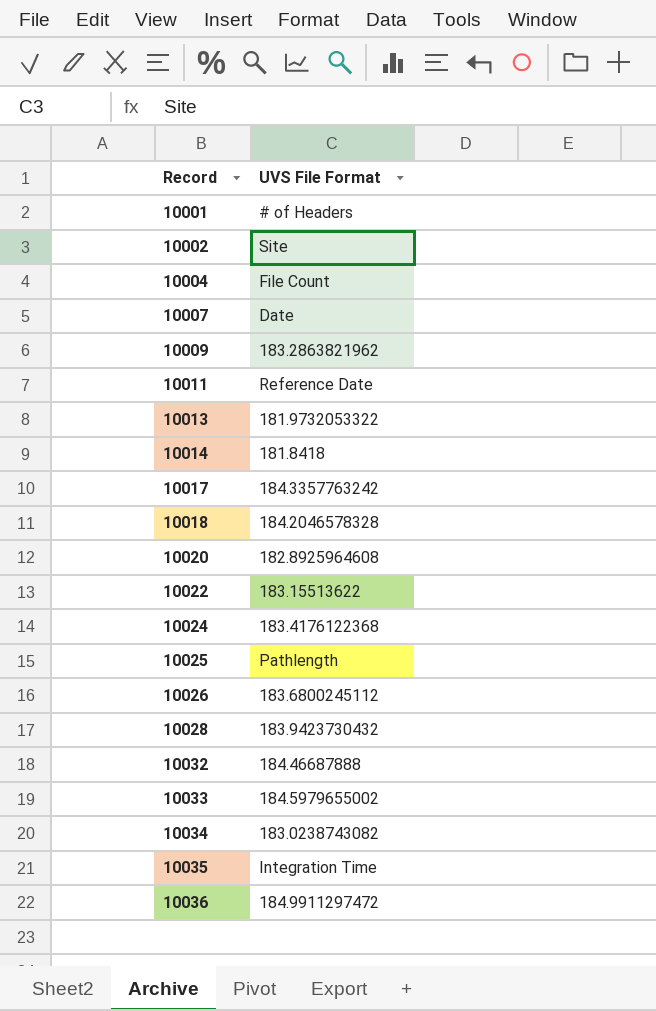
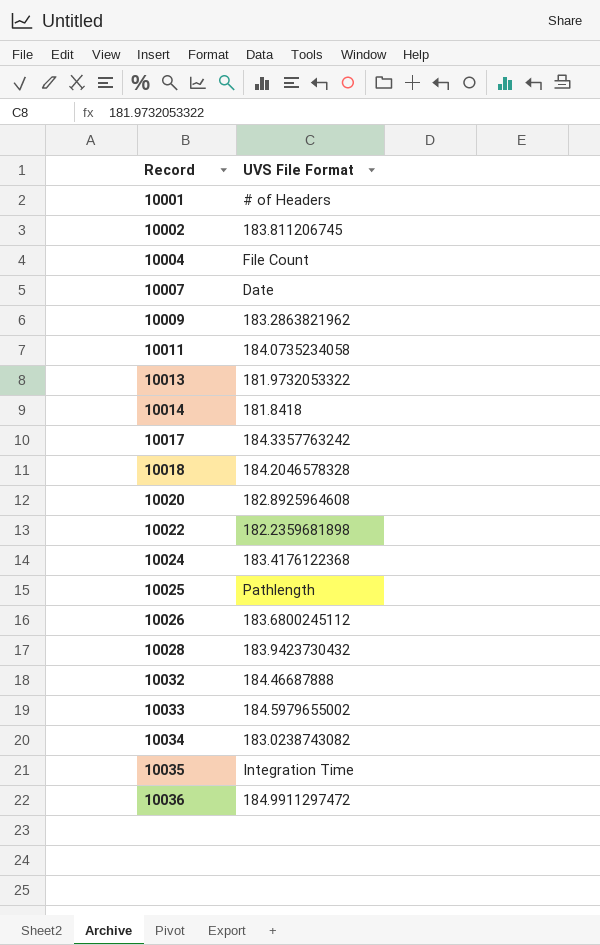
10002 | UVS File Format: Site -> 183.811206745
10011 | UVS File Format: Reference Date -> 184.0735234058
10022 | UVS File Format: 183.15513622 -> 182.2359681898

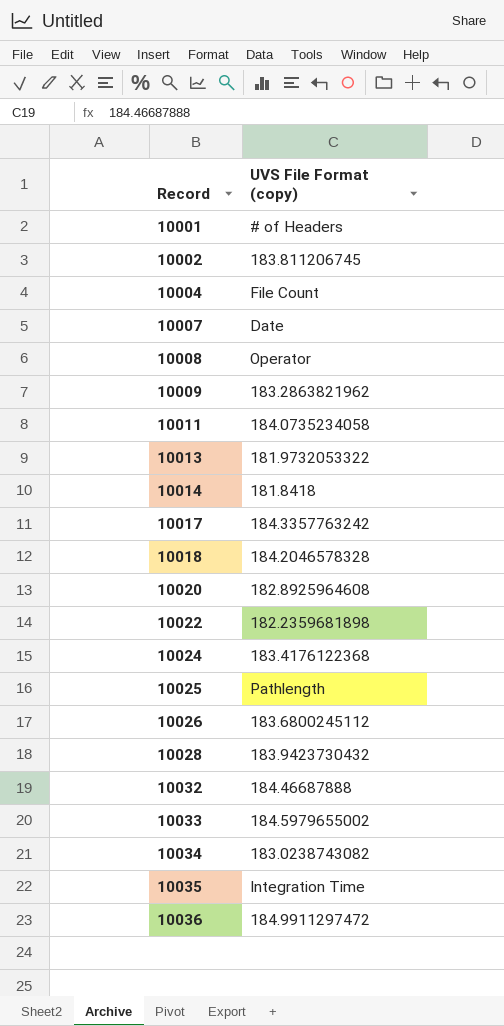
column name: UVS File Format -> UVS File Format (copy)
row 10008: none -> Operator

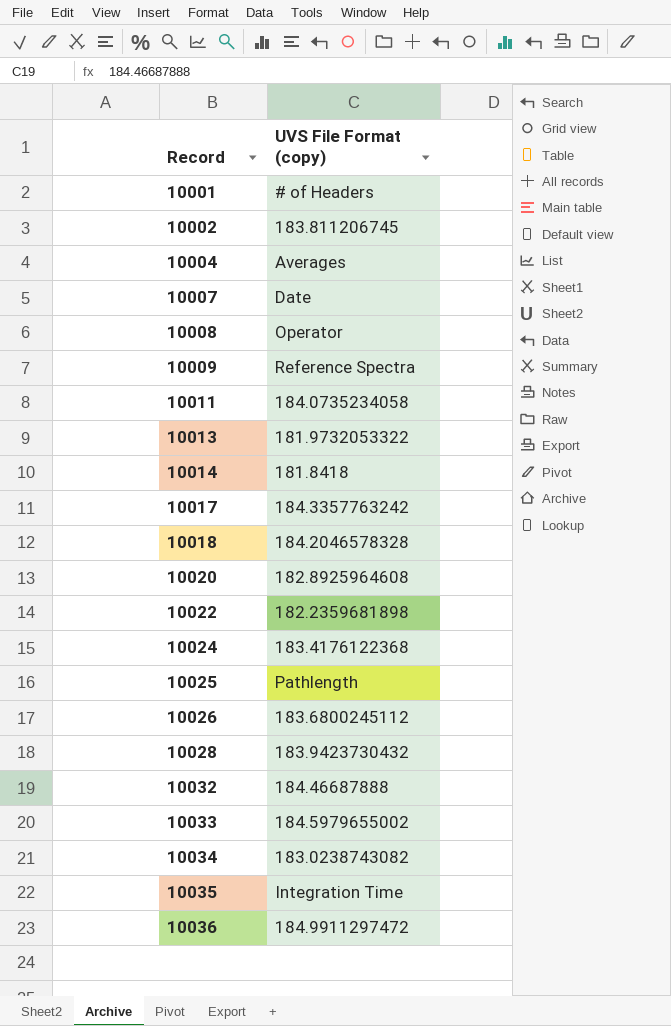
10004 | UVS File Format (copy): File Count -> Averages
10009 | UVS File Format (copy): 183.2863821962 -> Reference Spectra

